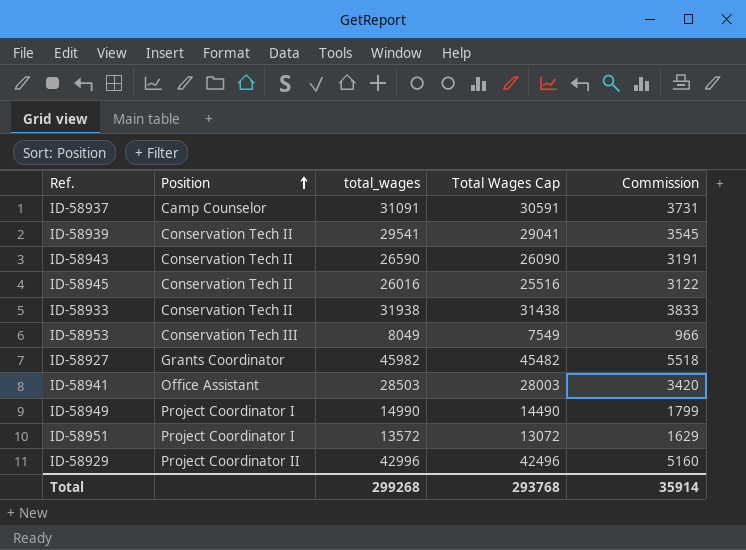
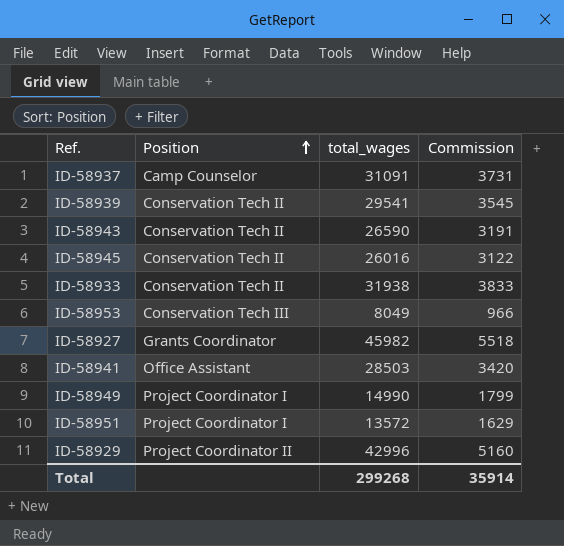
column Total Wages Cap | formula: [total_wages] - 500 -> none

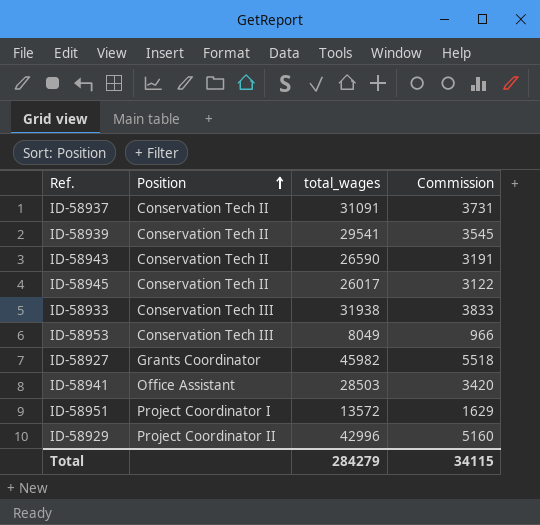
row ID-58949: Project Coordinator I | 14990 | 1799 -> none
ID-58937 | Position: Camp Counselor -> Conservation Tech II
ID-58945 | total_wages: 26016 -> 26017
ID-58933 | Position: Conservation Tech II -> Conservation Tech III
Total | total_wages: 299268 -> 284279
Total | Commission: 35914 -> 34115

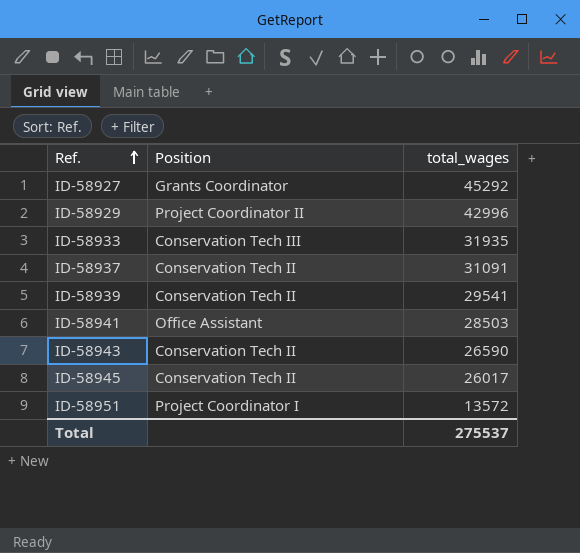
row order: Position ascending -> Ref. ascending
column Commission | formula: [total_wages] * 0.12 -> none
row ID-58953: Conservation Tech III | 8049 | 966 -> none
ID-58927 | total_wages: 45982 -> 45292
ID-58933 | total_wages: 31938 -> 31935
Total | total_wages: 284279 -> 275537

